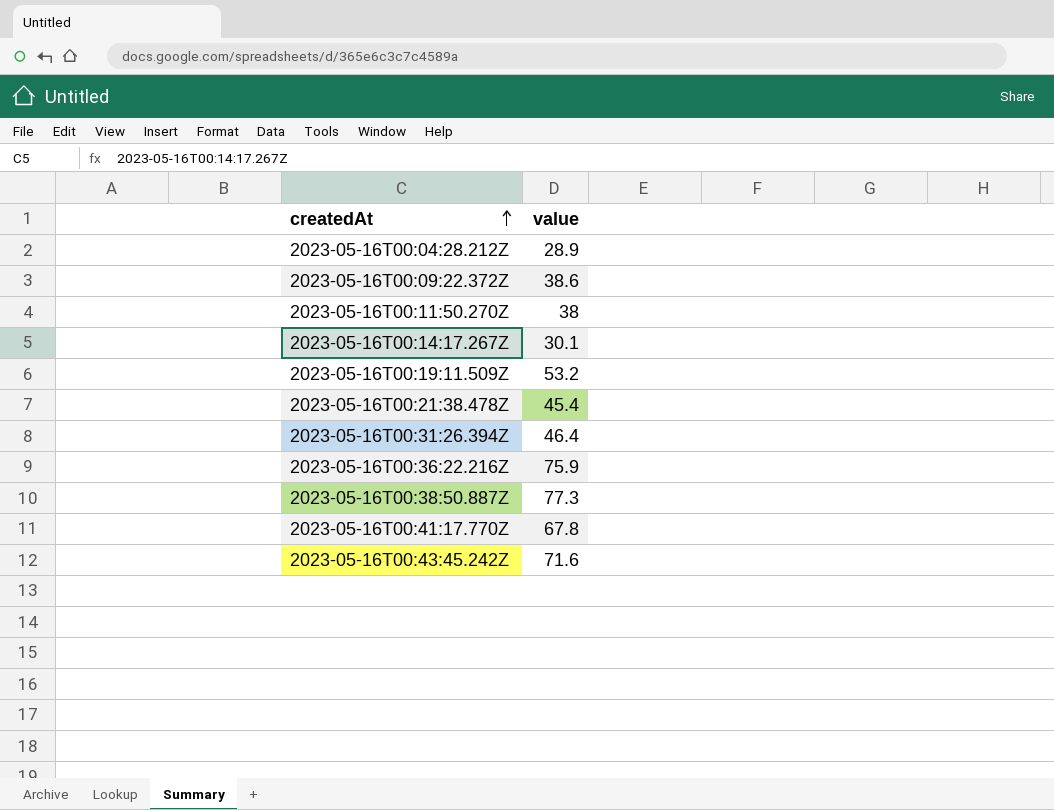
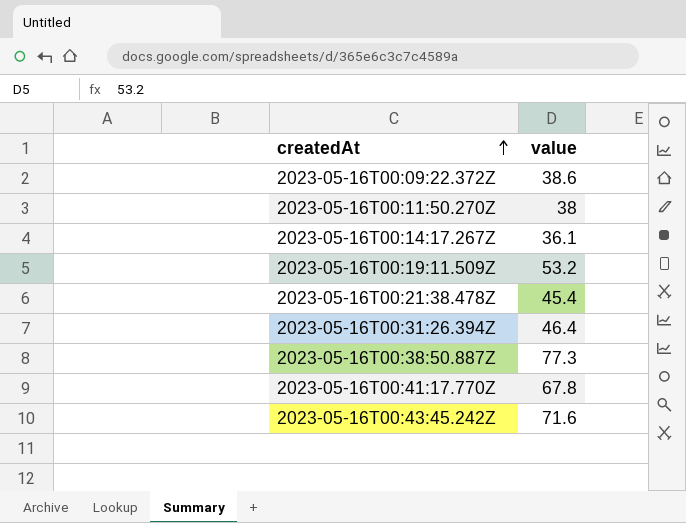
row 2023-05-16T00:04:28.212Z: 28.9 -> none
row 2023-05-16T00:36:22.216Z: 75.9 -> none
2023-05-16T00:14:17.267Z | value: 30.1 -> 36.1

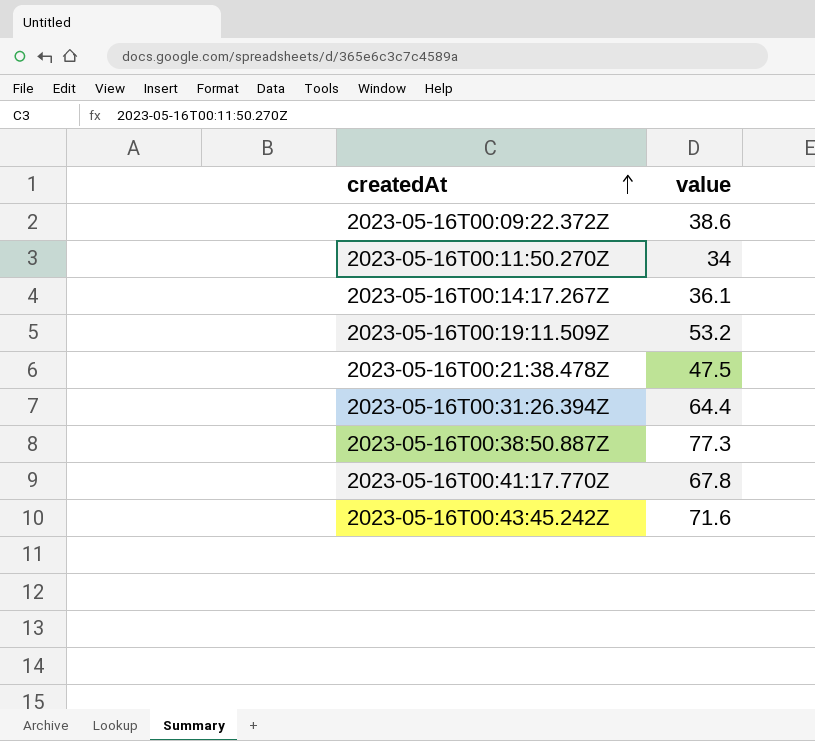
2023-05-16T00:11:50.270Z | value: 38 -> 34
2023-05-16T00:21:38.478Z | value: 45.4 -> 47.5
2023-05-16T00:31:26.394Z | value: 46.4 -> 64.4

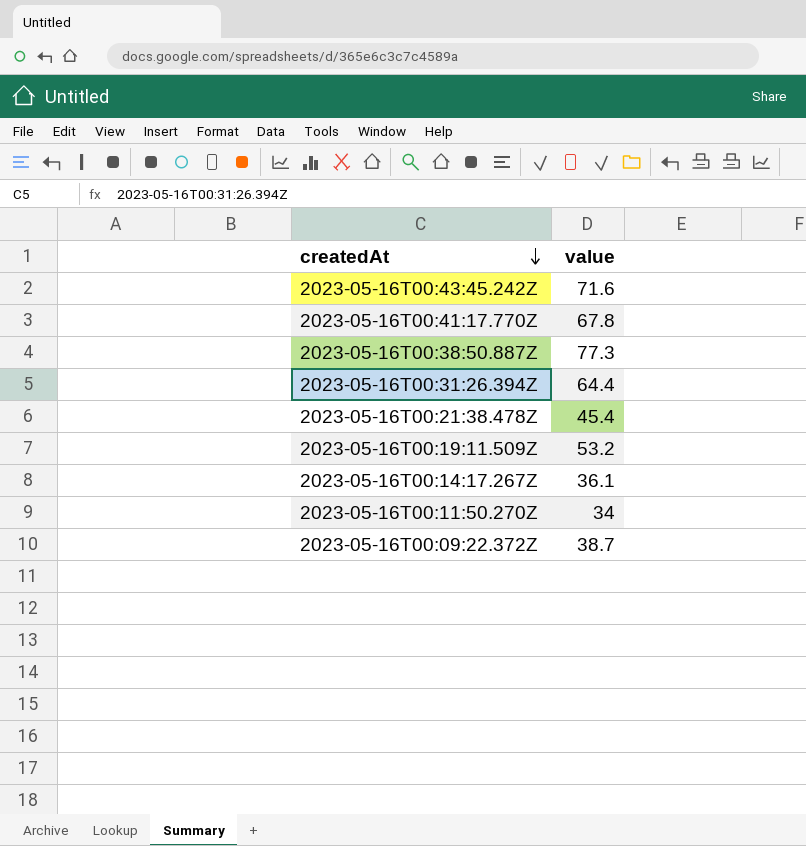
row order: createdAt ascending -> createdAt descending
2023-05-16T00:21:38.478Z | value: 47.5 -> 45.4
2023-05-16T00:09:22.372Z | value: 38.6 -> 38.7

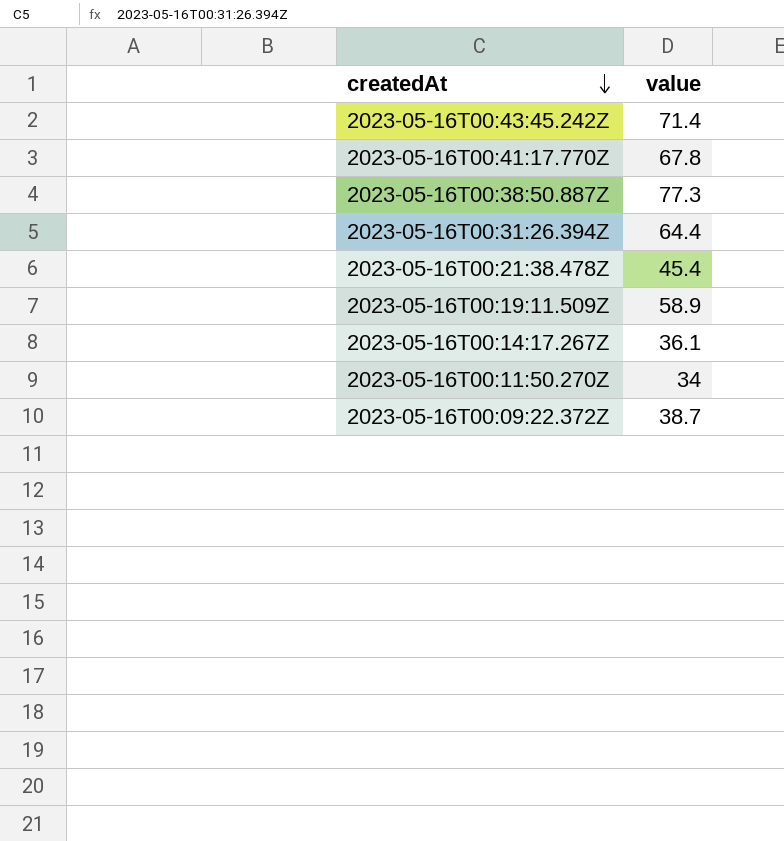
2023-05-16T00:43:45.242Z | value: 71.6 -> 71.4
2023-05-16T00:19:11.509Z | value: 53.2 -> 58.9

